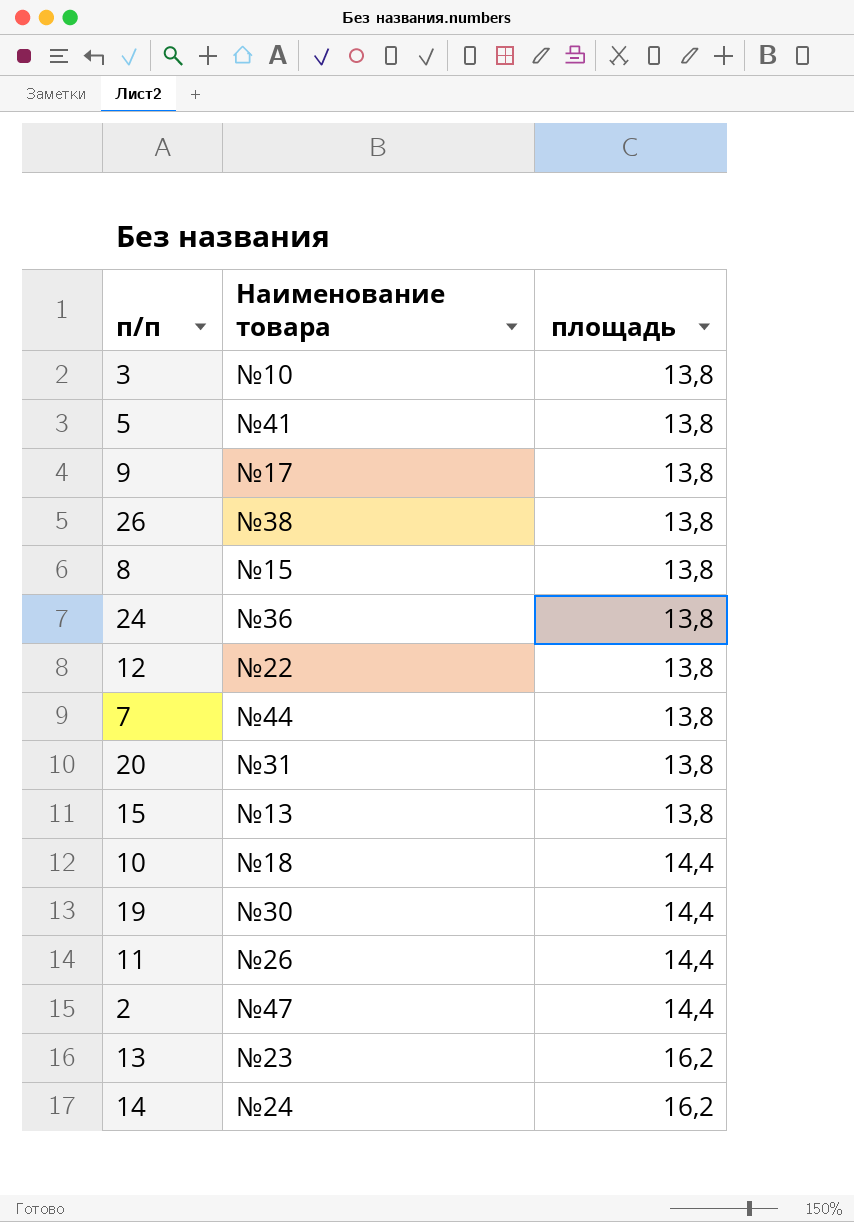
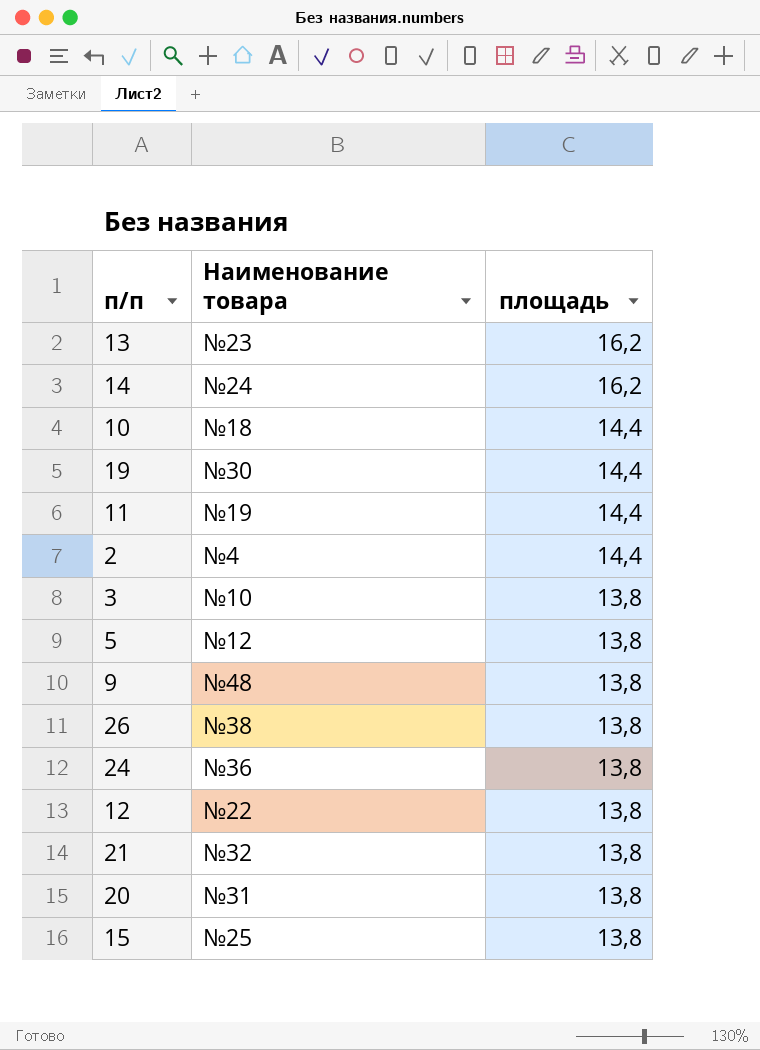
row order: площадь ascending -> площадь descending
row 8: №15 | 13,8 -> none
row 7: №44 | 13,8 -> none
11 | Наименование товара: №26 -> №19
2 | Наименование товара: №47 -> №4
5 | Наименование товара: №41 -> №12
9 | Наименование товара: №17 -> №48
row 21: none -> №32 | 13,8
15 | Наименование товара: №13 -> №25

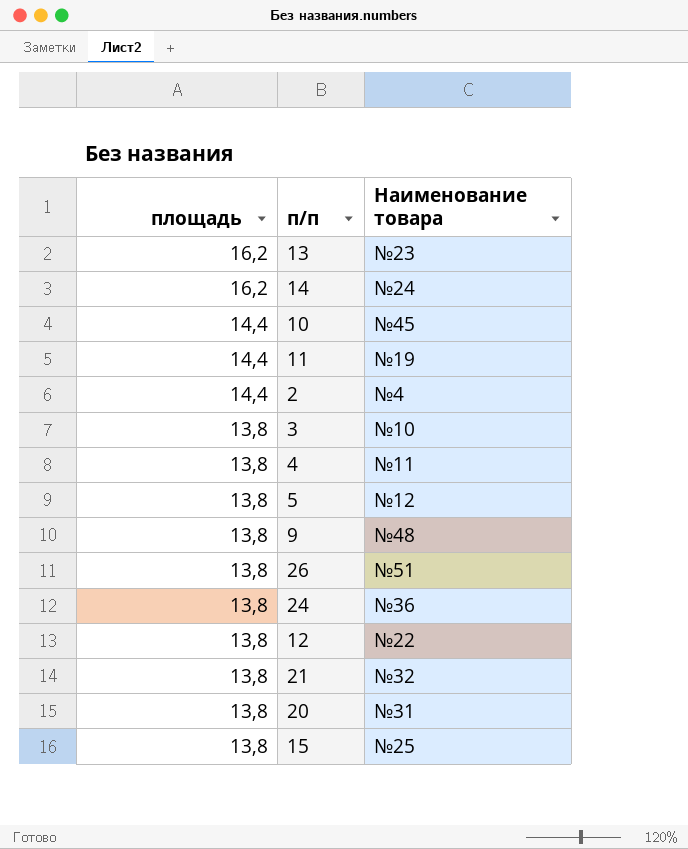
column площадь | position: 3 -> 1
row 19: №30 | 14,4 -> none
10 | Наименование товара: №18 -> №45
row 4: none -> 13,8 | №11
26 | Наименование товара: №38 -> №51

